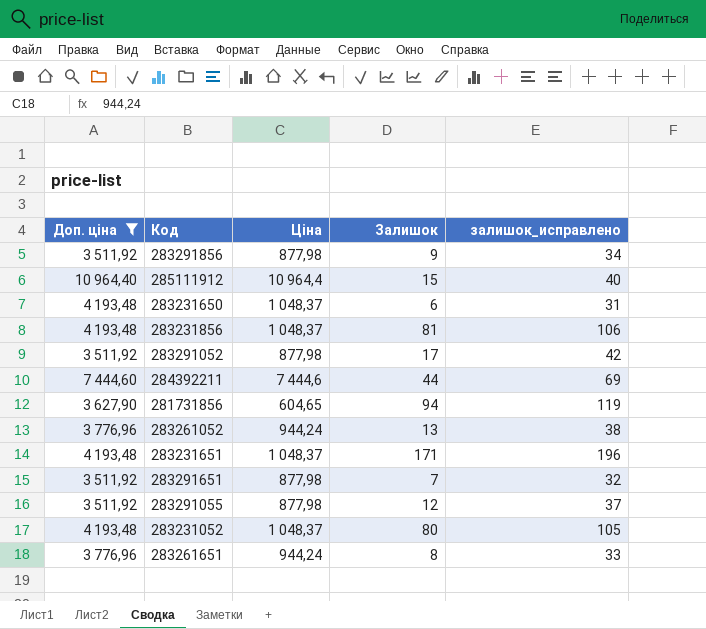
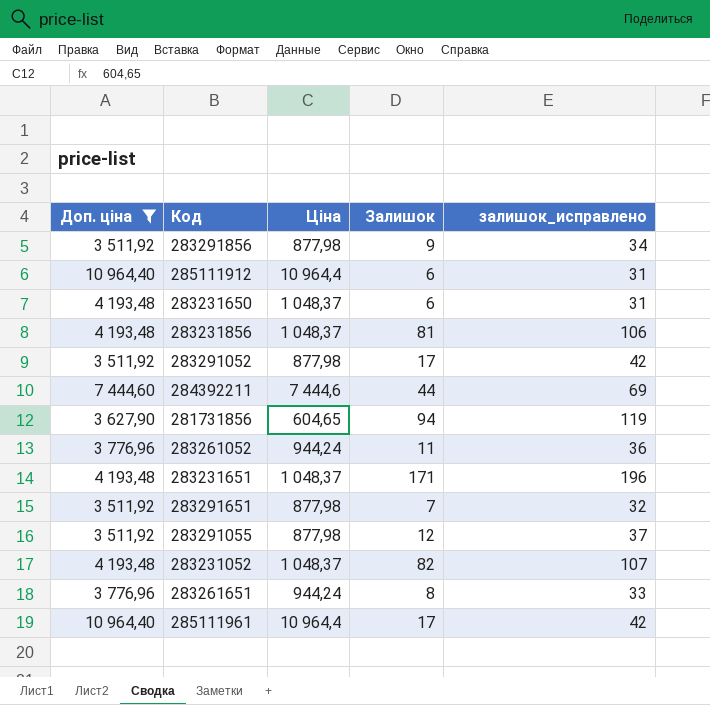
285111912 | Залишок: 15 -> 6
285111912 | залишок_исправлено: 40 -> 31
283261052 | Залишок: 13 -> 11
283261052 | залишок_исправлено: 38 -> 36
283231052 | Залишок: 80 -> 82
283231052 | залишок_исправлено: 105 -> 107
row 285111961: none -> 10 964,40 | 10 964,4 | 17 | 42

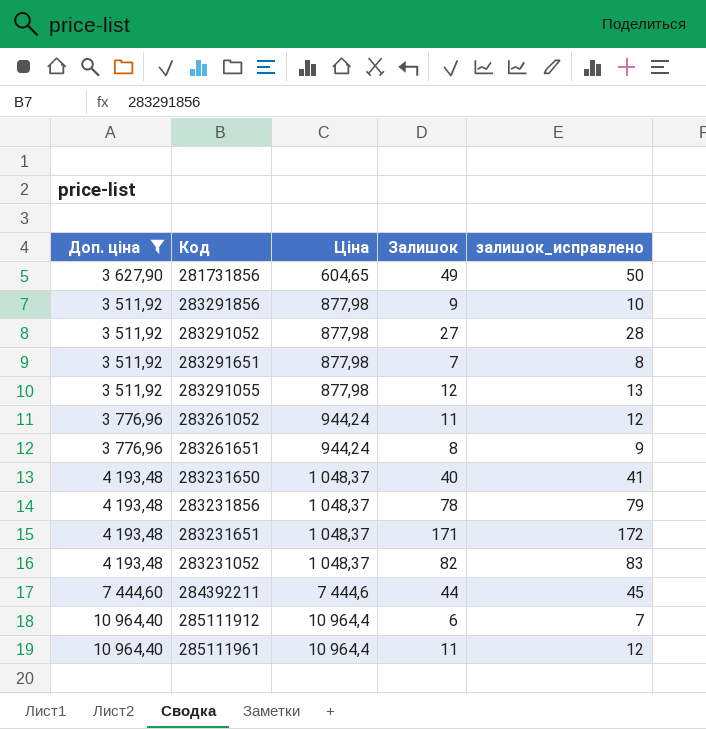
row order: none -> Ціна ascending
column залишок_исправлено | formula: [Залишок] + 25 -> [Залишок] + 1
281731856 | Залишок: 94 -> 49
283291052 | Залишок: 17 -> 27
283231650 | Залишок: 6 -> 40
283231856 | Залишок: 81 -> 78
285111961 | Залишок: 17 -> 11

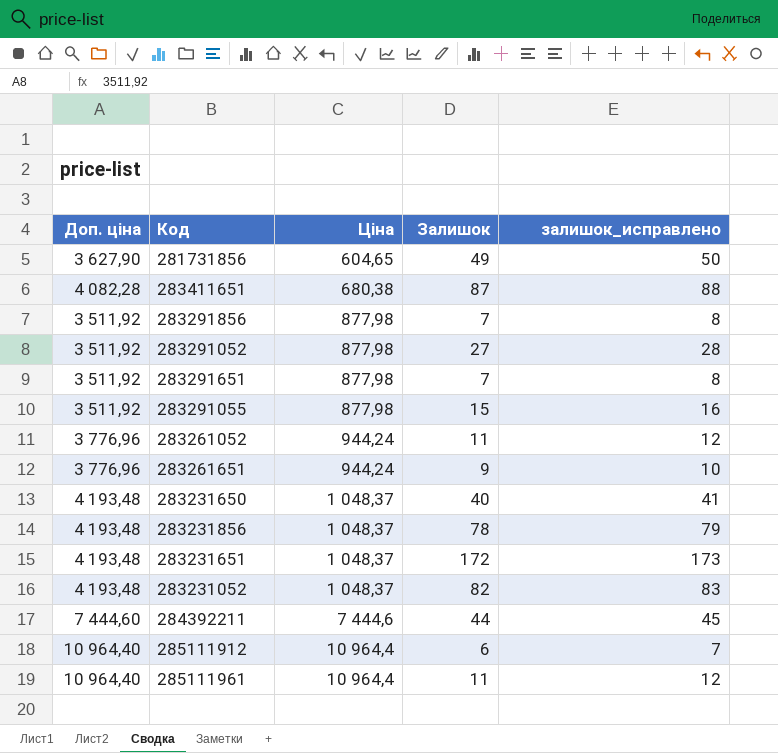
filter: Доп. ціна != 4 082,28 -> none
283291856 | Залишок: 9 -> 7
283291856 | залишок_исправлено: 10 -> 8
283291055 | Залишок: 12 -> 15
283291055 | залишок_исправлено: 13 -> 16
283261651 | Залишок: 8 -> 9
283261651 | залишок_исправлено: 9 -> 10
283231651 | Залишок: 171 -> 172
283231651 | залишок_исправлено: 172 -> 173

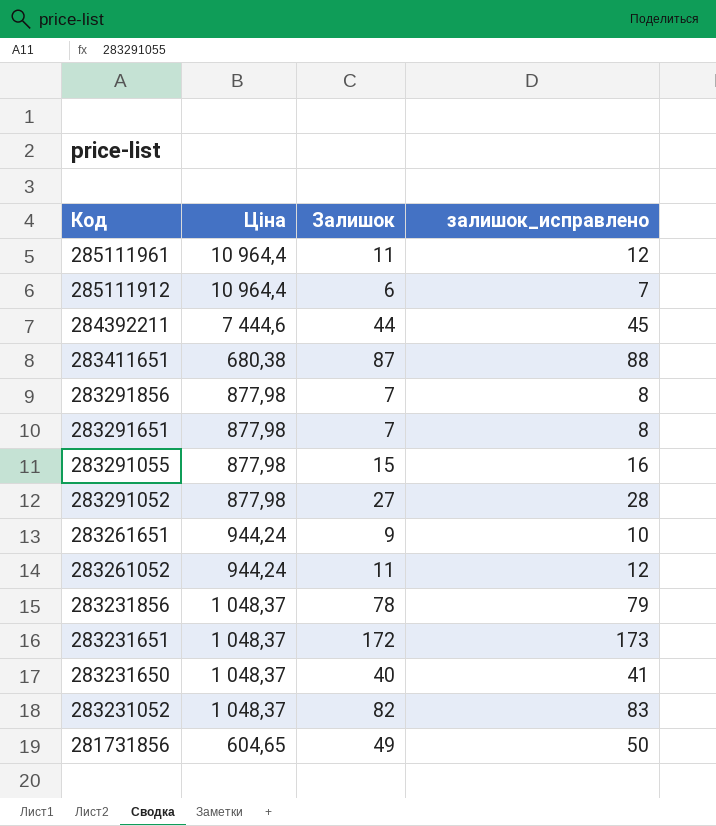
row order: Ціна ascending -> Код descending
column Доп. ціна | position: 1 -> none

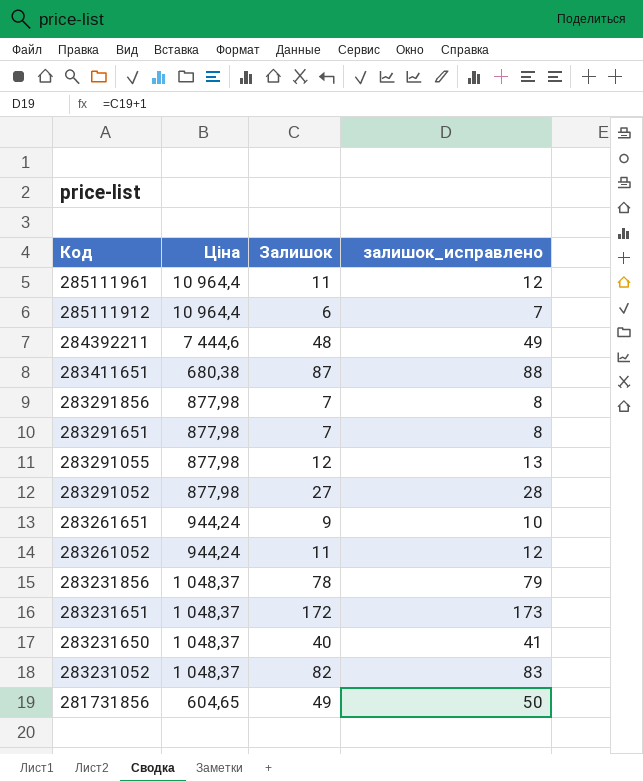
284392211 | Залишок: 44 -> 48
284392211 | залишок_исправлено: 45 -> 49
283291055 | Залишок: 15 -> 12
283291055 | залишок_исправлено: 16 -> 13

